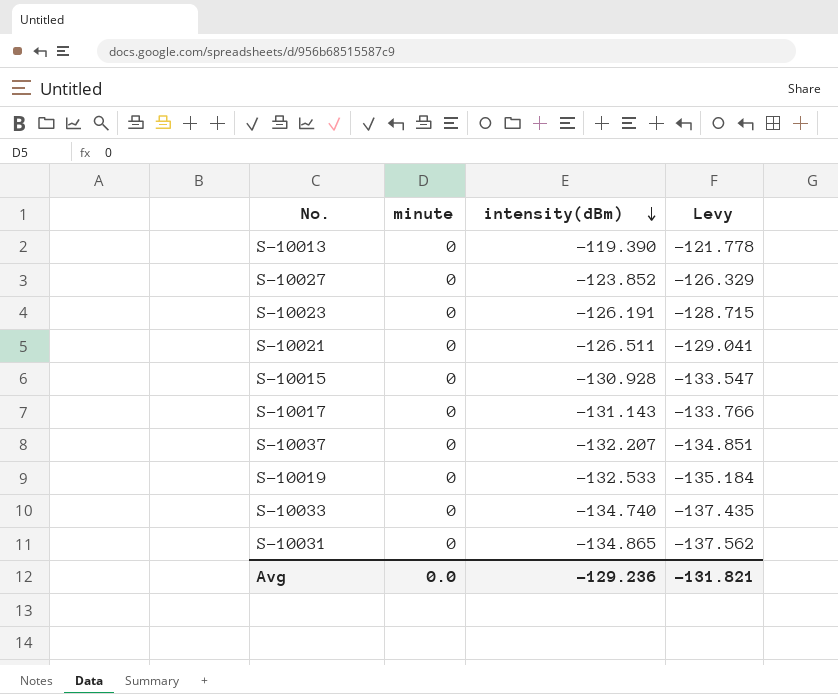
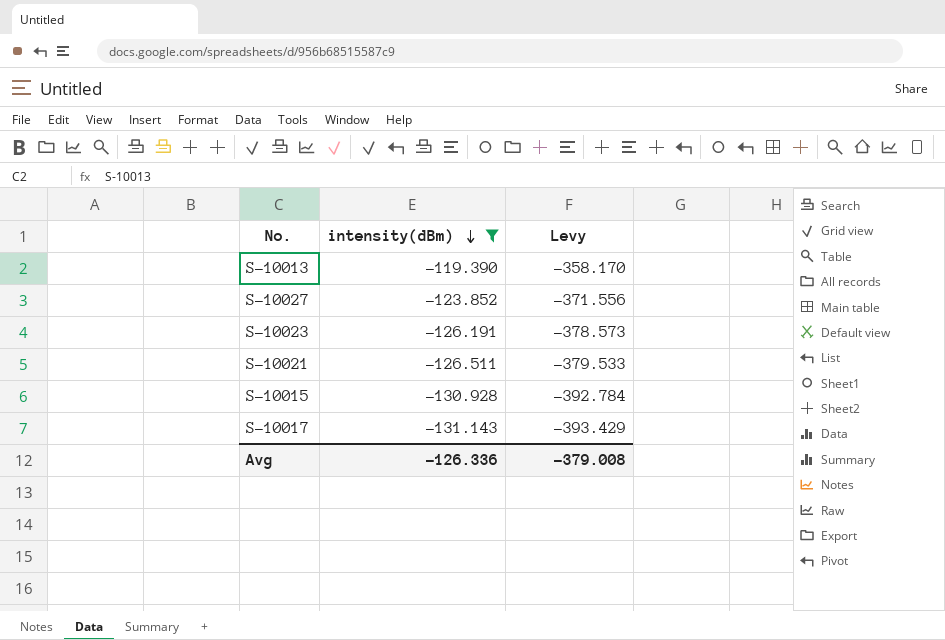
filter: none -> intensity(dBm) >= -131.143
column minute | position: 2 -> none
column Levy | formula: [intensity(dBm)] * 1.02 -> [intensity(dBm)] * 3
Avg | intensity(dBm): -129.236 -> -126.336
Avg | Levy: -131.821 -> -379.008

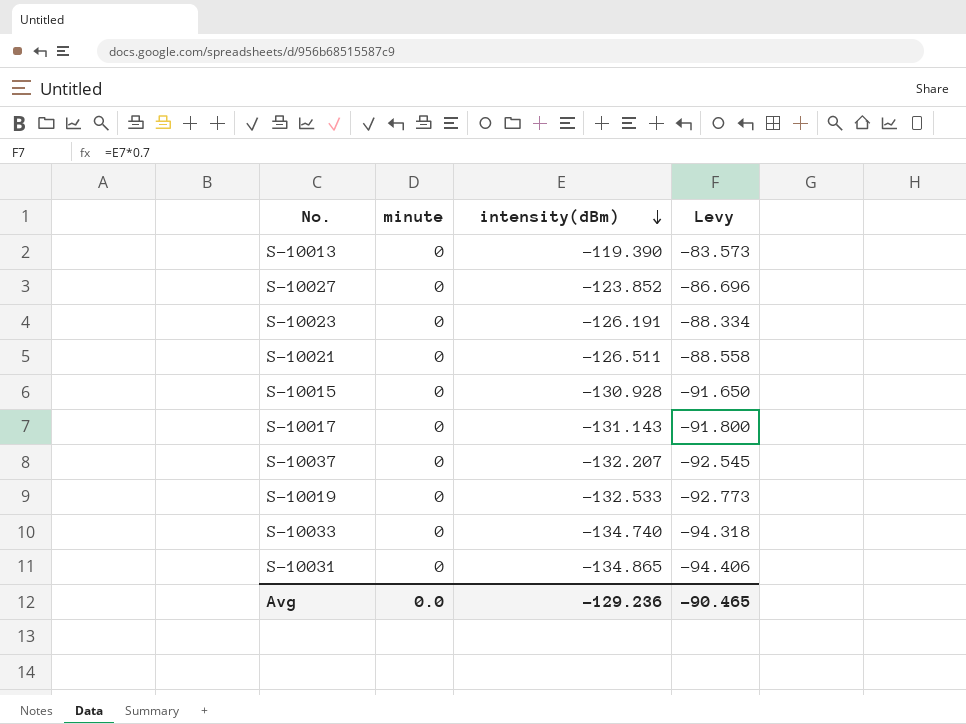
filter: intensity(dBm) >= -131.143 -> none
column minute | position: none -> 2
column Levy | formula: [intensity(dBm)] * 3 -> [intensity(dBm)] * 0.7
Avg | intensity(dBm): -126.336 -> -129.236
Avg | Levy: -379.008 -> -90.465

